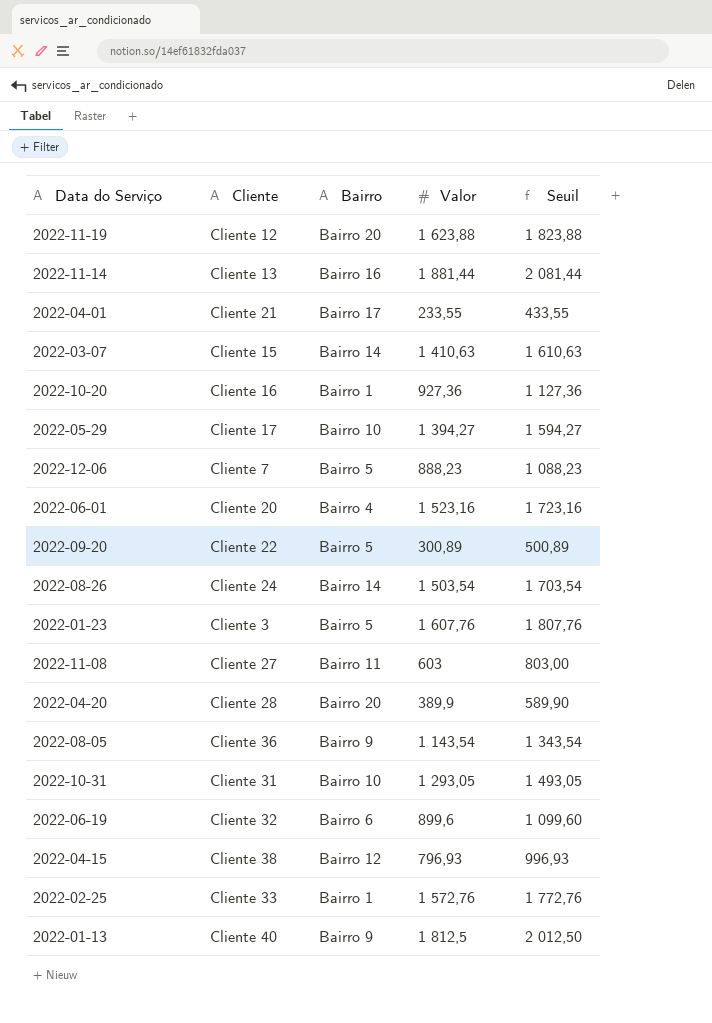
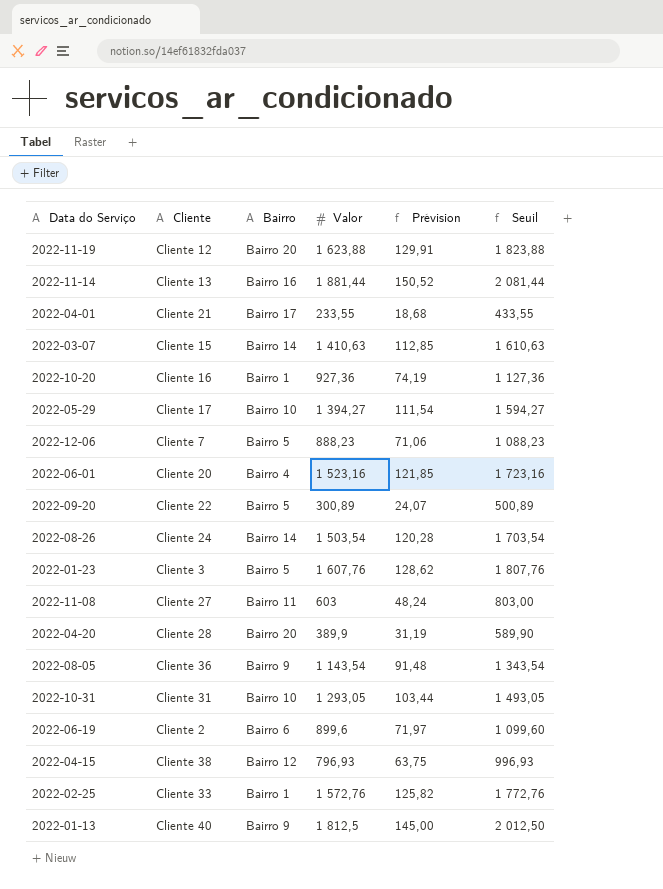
column Prévision | formula: none -> [Valor] * 0,08
2022-06-19 | Cliente: Cliente 32 -> Cliente 2

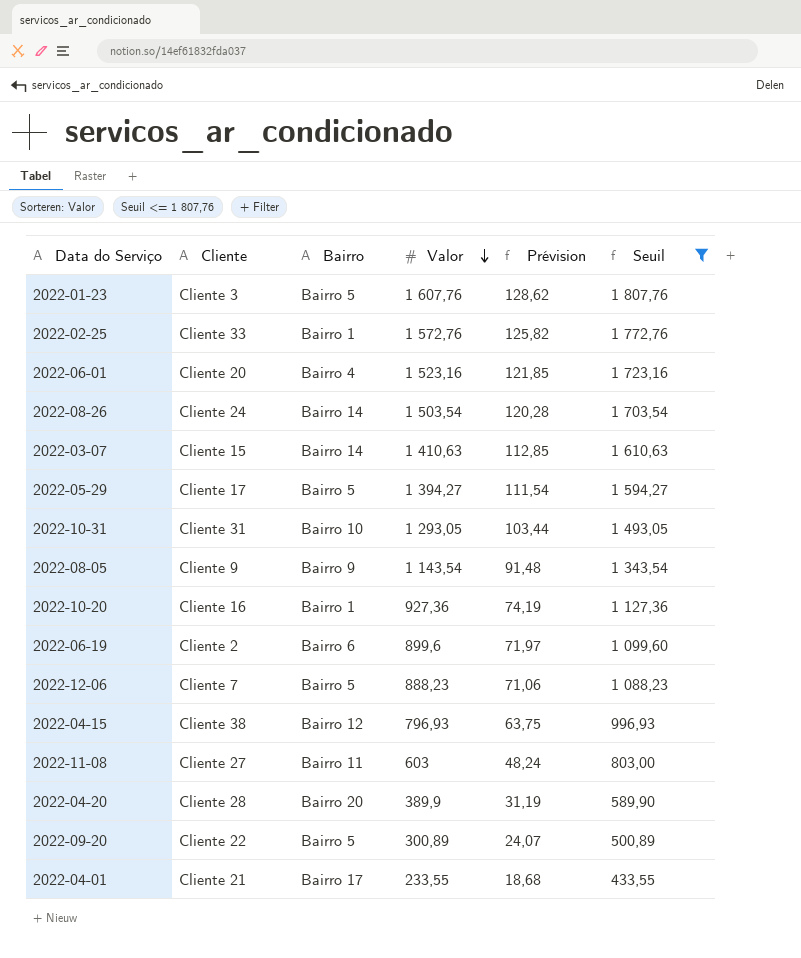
filter: none -> Seuil <= 1 807,76
row order: none -> Valor descending
2022-05-29 | Bairro: Bairro 10 -> Bairro 5
2022-08-05 | Cliente: Cliente 36 -> Cliente 9

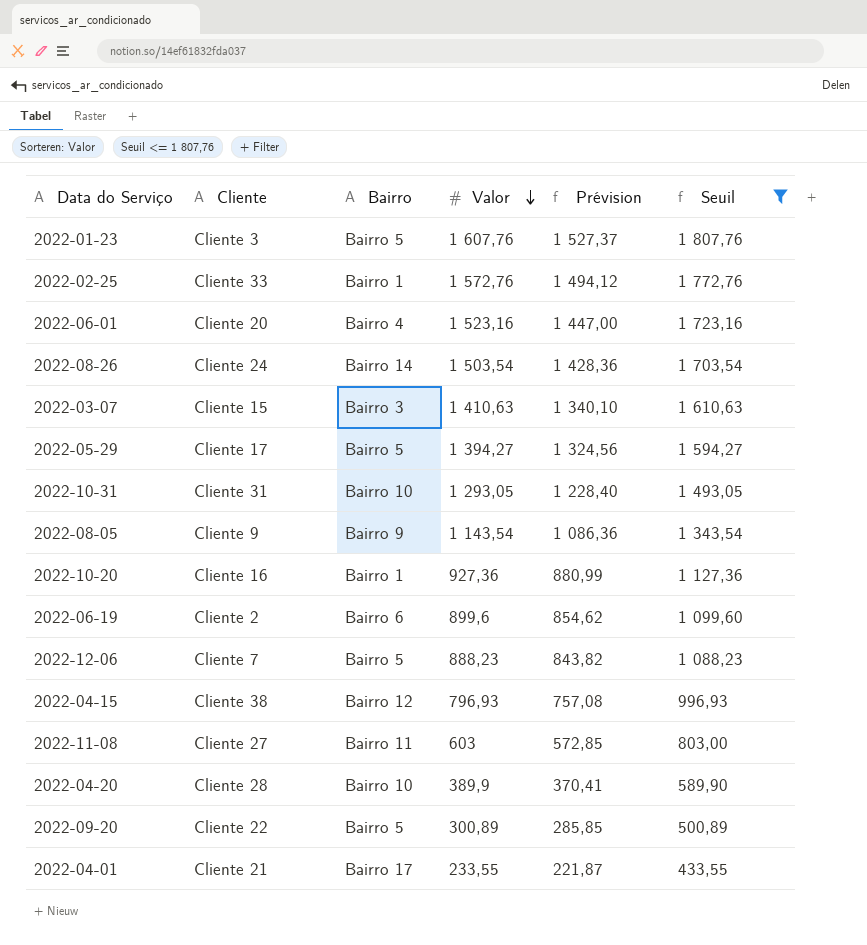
column Prévision | formula: [Valor] * 0,08 -> [Valor] * 0,95
2022-03-07 | Bairro: Bairro 14 -> Bairro 3
2022-04-20 | Bairro: Bairro 20 -> Bairro 10

